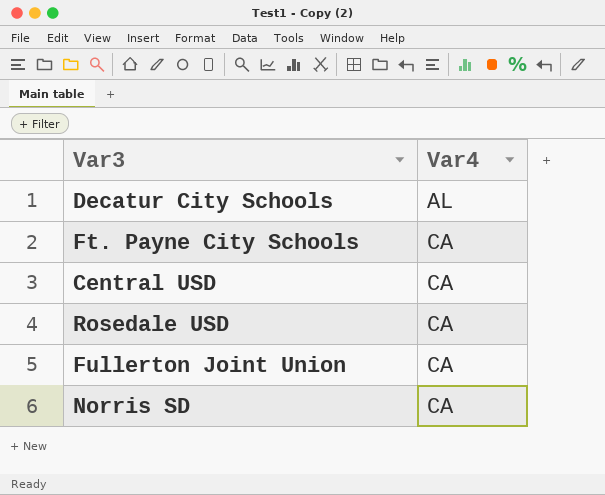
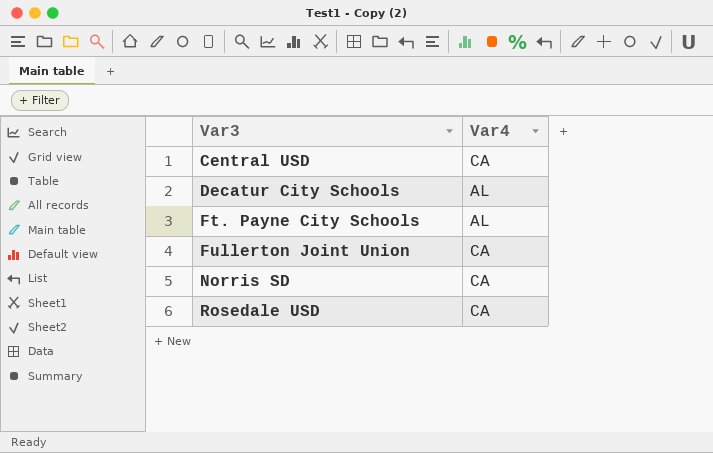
row order: Var4 ascending -> Var3 ascending
Ft. Payne City Schools | Var4: CA -> AL

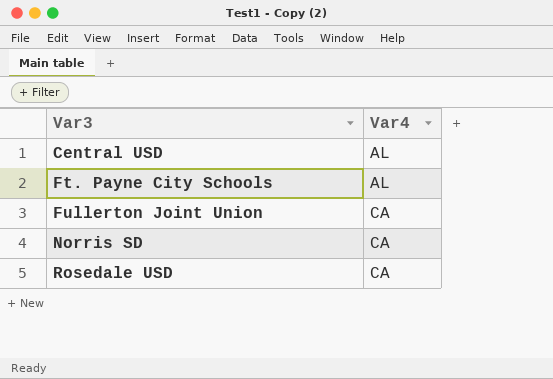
row Decatur City Schools: AL -> none
Central USD | Var4: CA -> AL

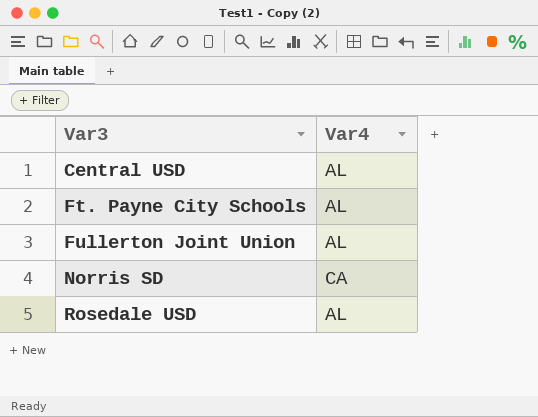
Fullerton Joint Union | Var4: CA -> AL
Rosedale USD | Var4: CA -> AL

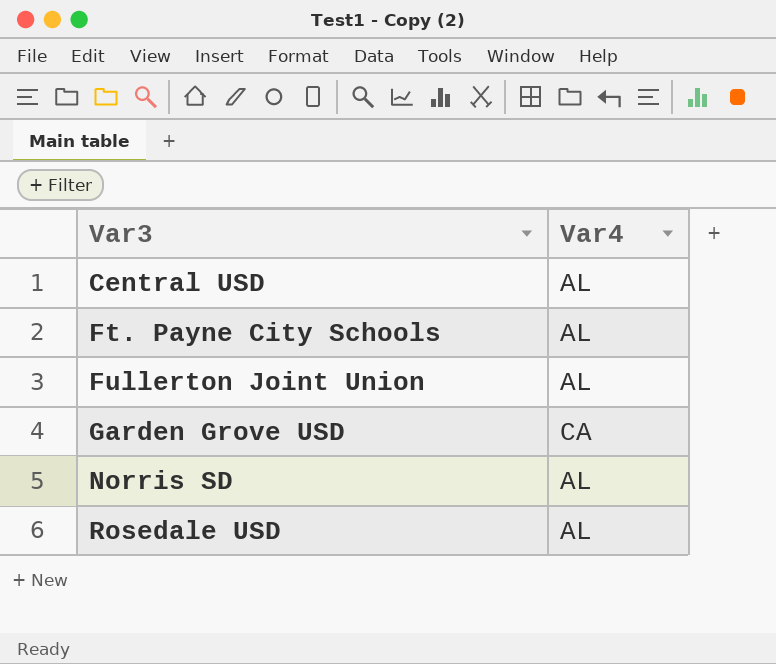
row Garden Grove USD: none -> CA
Norris SD | Var4: CA -> AL

